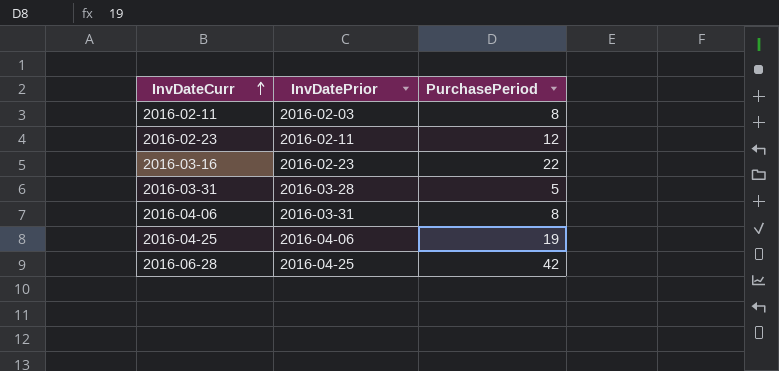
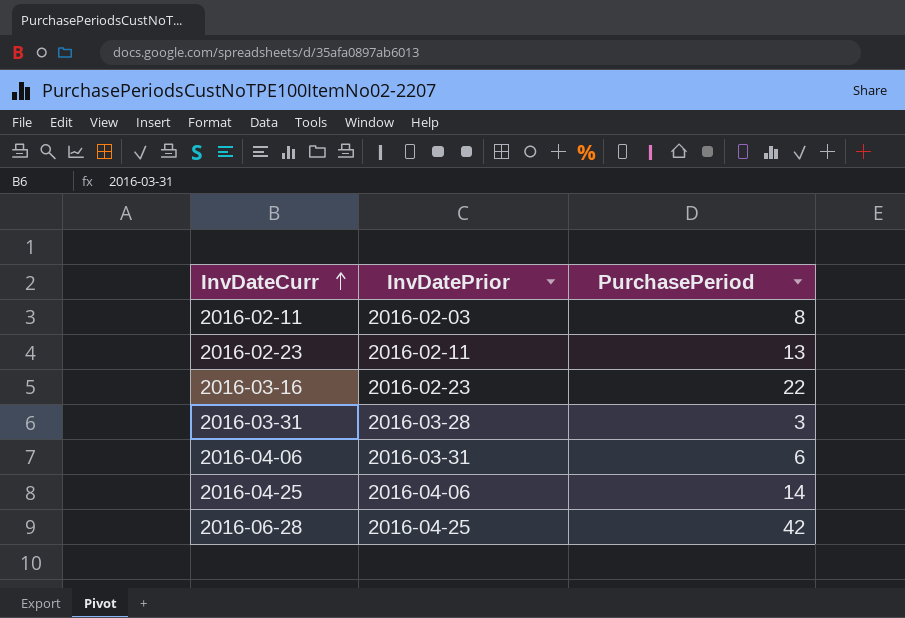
2016-02-23 | PurchasePeriod: 12 -> 13
2016-03-31 | PurchasePeriod: 5 -> 3
2016-04-06 | PurchasePeriod: 8 -> 6
2016-04-25 | PurchasePeriod: 19 -> 14

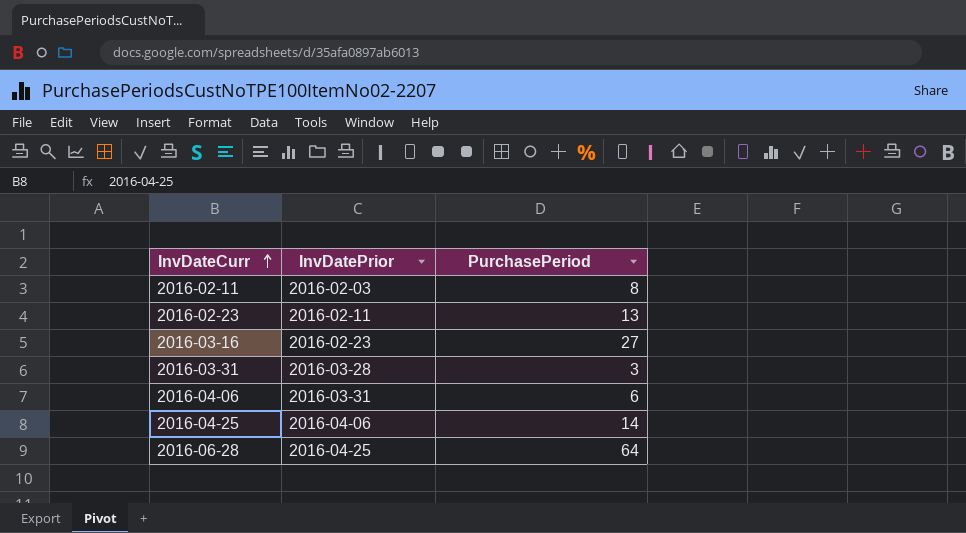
2016-03-16 | PurchasePeriod: 22 -> 27
2016-06-28 | PurchasePeriod: 42 -> 64

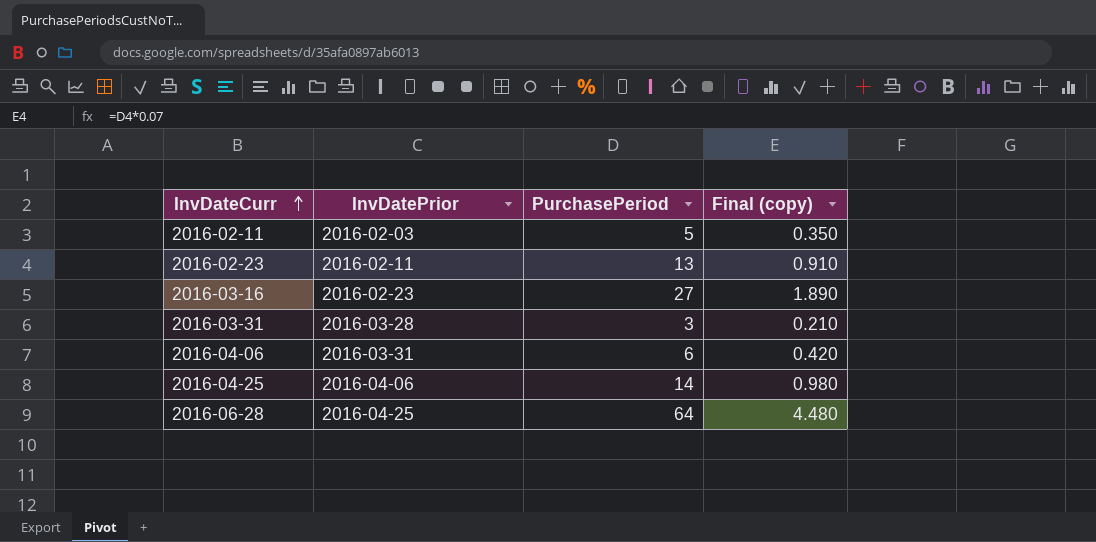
column Final (copy) | formula: none -> [PurchasePeriod] * 0.07
2016-02-11 | PurchasePeriod: 8 -> 5

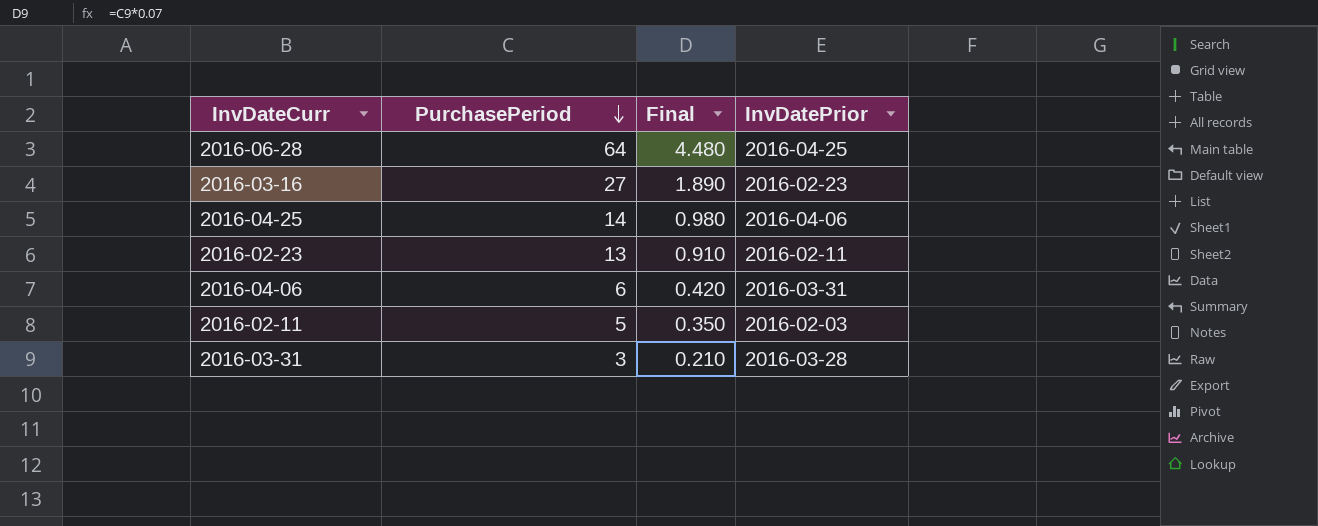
row order: InvDateCurr ascending -> PurchasePeriod descending
column name: Final (copy) -> Final
column InvDatePrior | position: 2 -> 4

